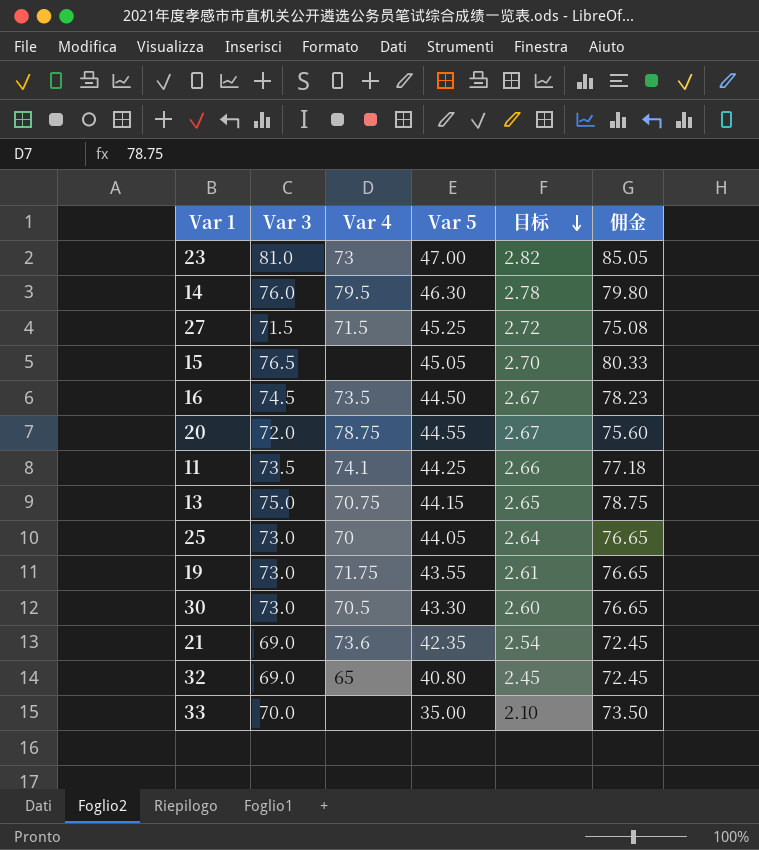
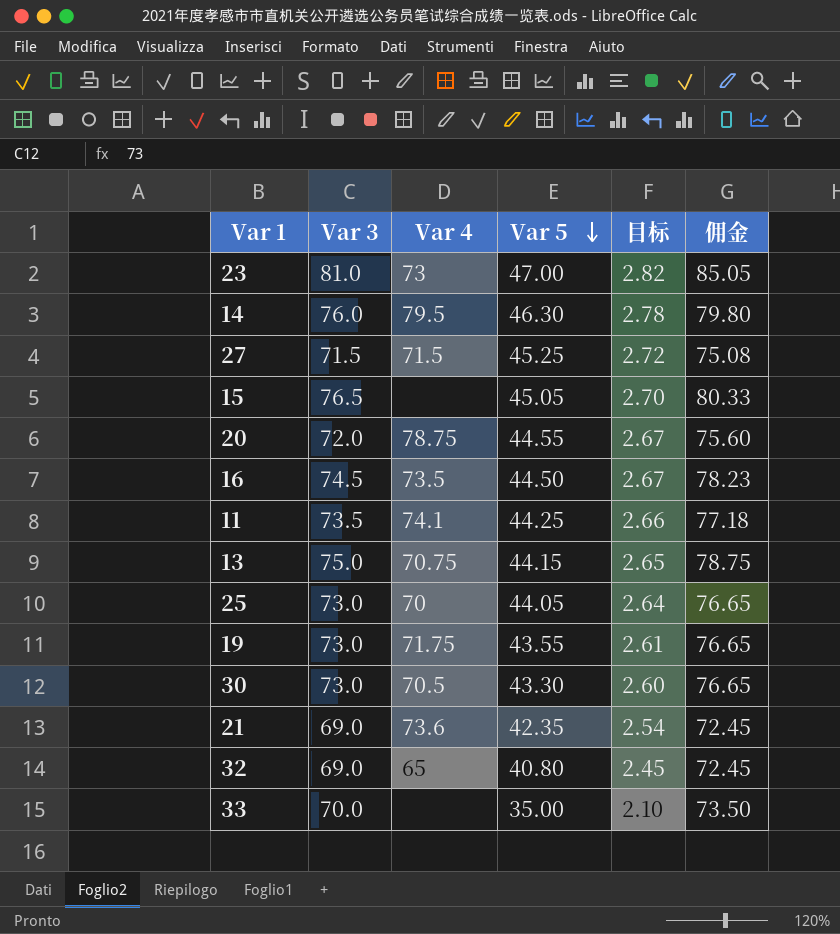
row order: 目标 descending -> Var 5 descending

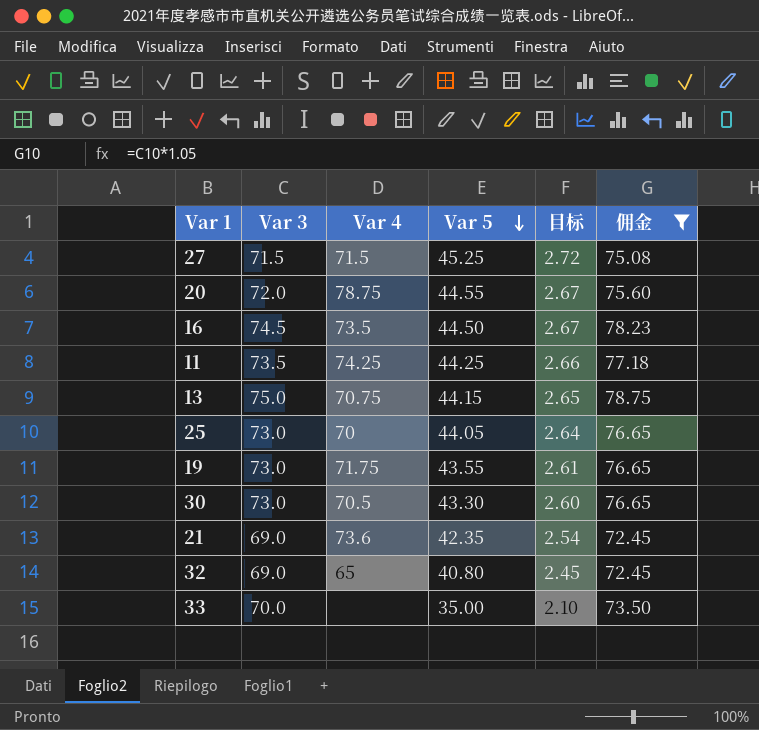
filter: none -> 佣金 <= 78.75
11 | Var 4: 74.1 -> 74.25

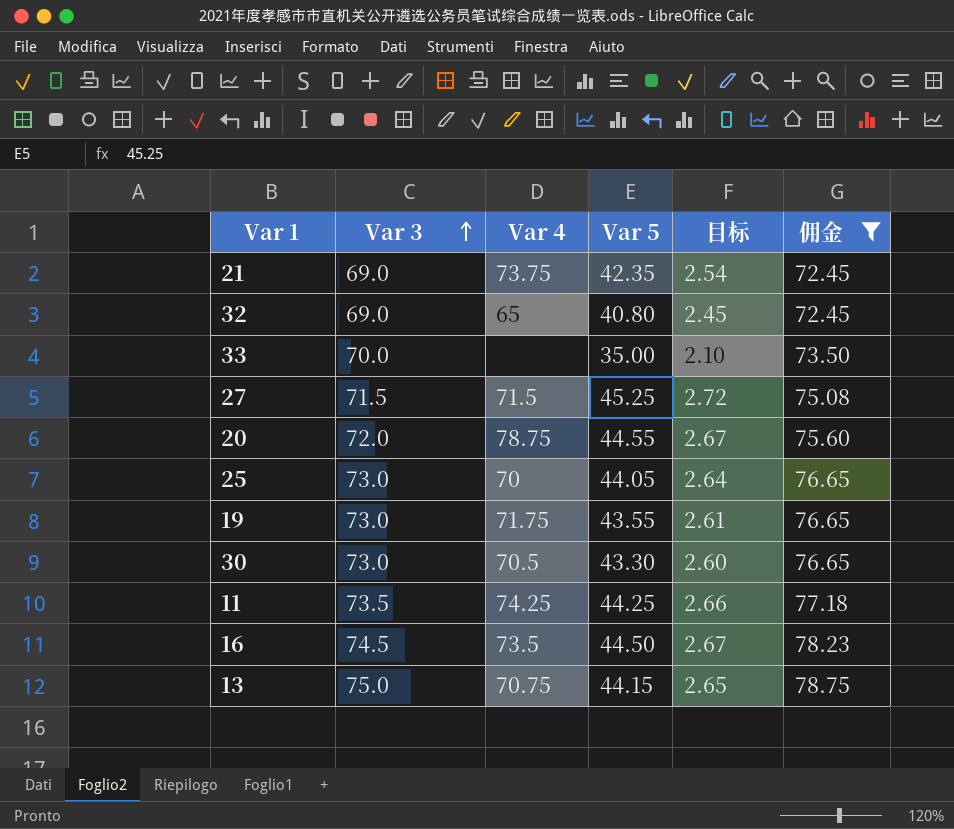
row order: Var 5 descending -> Var 3 ascending
21 | Var 4: 73.6 -> 73.75

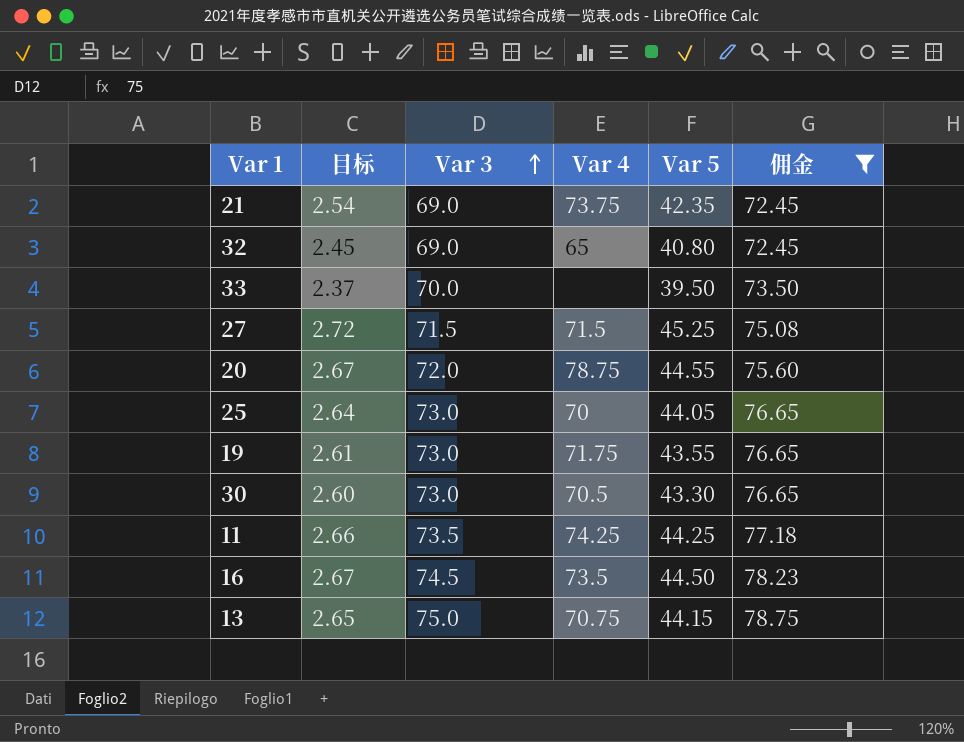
column 目标 | position: 5 -> 2
33 | 目标: 2.10 -> 2.37
33 | Var 5: 35.00 -> 39.50

